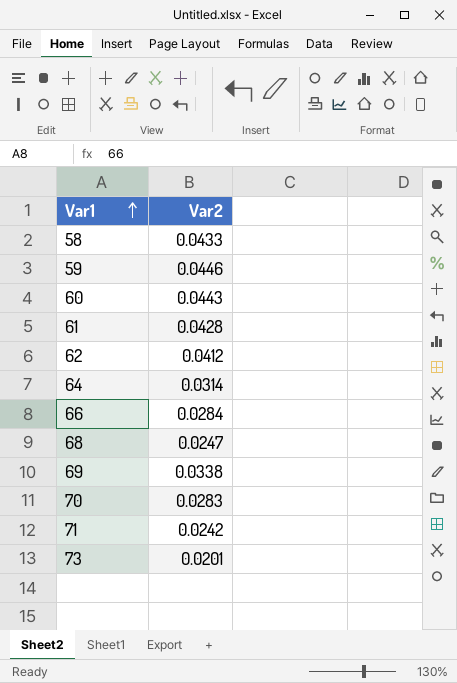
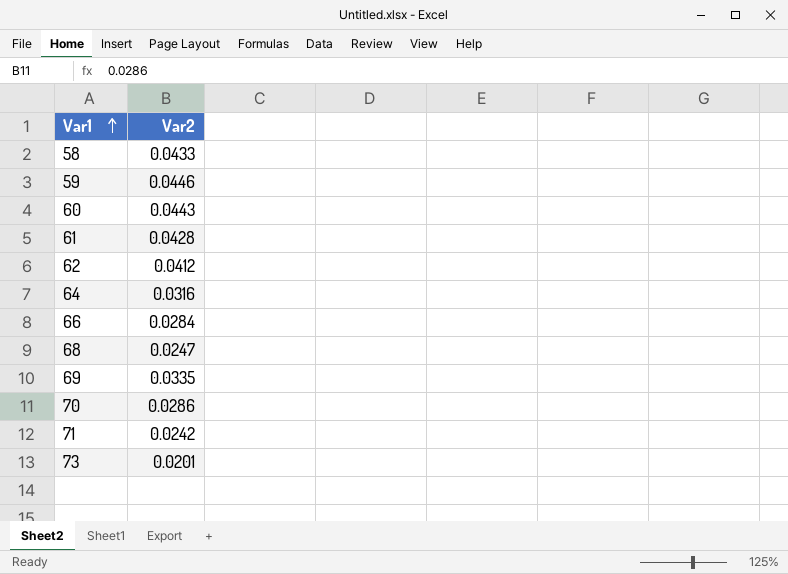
64 | Var2: 0.0314 -> 0.0316
69 | Var2: 0.0338 -> 0.0335
70 | Var2: 0.0283 -> 0.0286

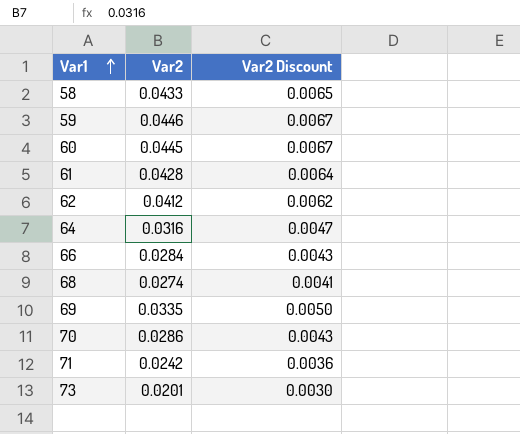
column Var2 Discount | formula: none -> [Var2] * 0.15
60 | Var2: 0.0443 -> 0.0445
68 | Var2: 0.0247 -> 0.0274

